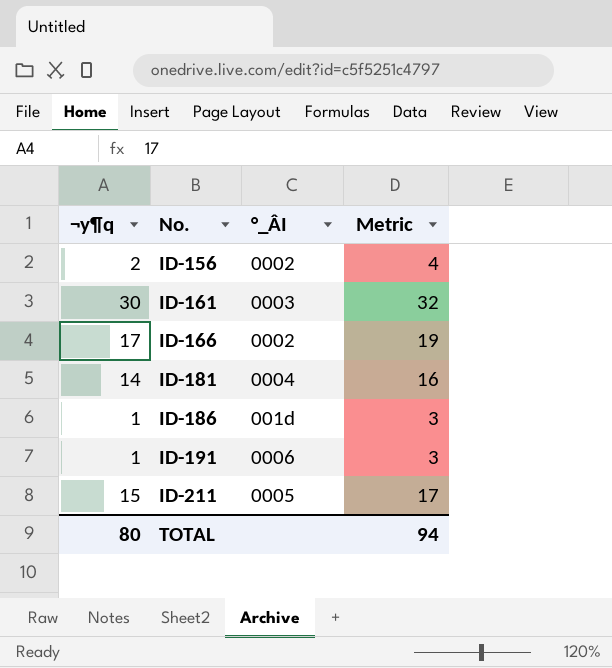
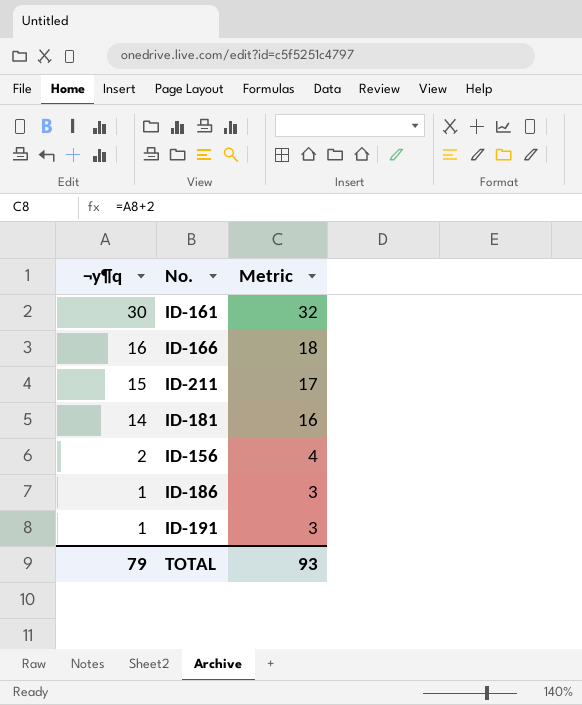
row order: No. ascending -> ¬y¶q descending
column °_ÂI | position: 3 -> none
ID-166 | ¬y¶q: 17 -> 16
ID-166 | Metric: 19 -> 18
TOTAL | ¬y¶q: 80 -> 79
TOTAL | Metric: 94 -> 93

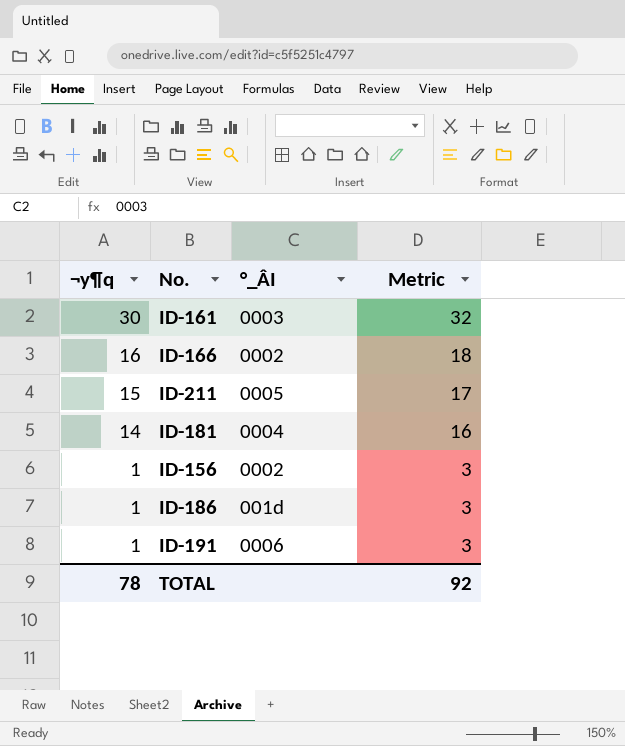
column °_ÂI | position: none -> 3
ID-156 | ¬y¶q: 2 -> 1
ID-156 | Metric: 4 -> 3
TOTAL | ¬y¶q: 79 -> 78
TOTAL | Metric: 93 -> 92

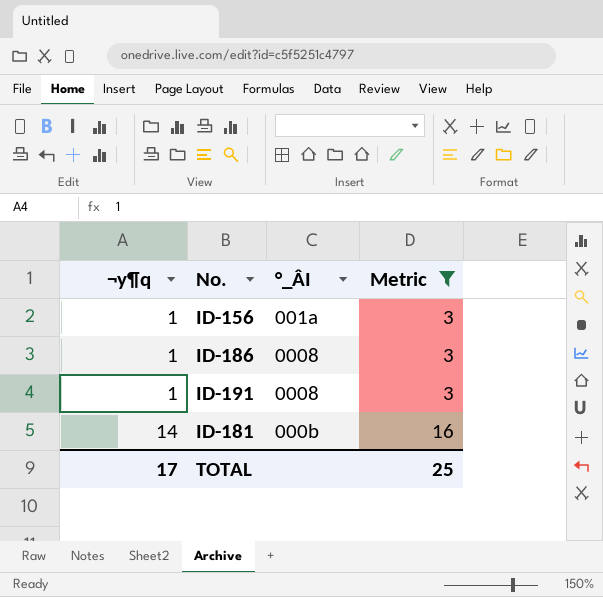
filter: none -> Metric <= 16
row order: ¬y¶q descending -> ¬y¶q ascending
ID-156 | °_ÂI: 0002 -> 001a
ID-186 | °_ÂI: 001d -> 0008
ID-191 | °_ÂI: 0006 -> 0008
ID-181 | °_ÂI: 0004 -> 000b
TOTAL | ¬y¶q: 78 -> 17
TOTAL | Metric: 92 -> 25

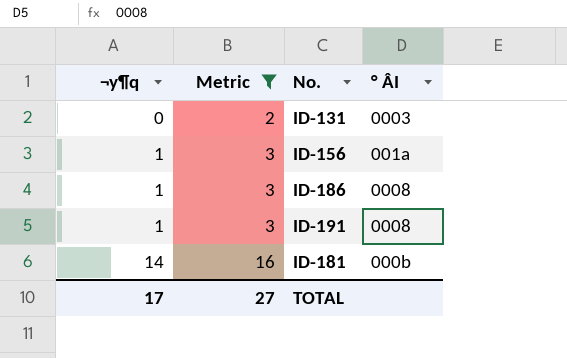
column Metric | position: 4 -> 2
column name: °_ÂI -> ° ÂI
row ID-131: none -> 0 | 2 | 0003
TOTAL | Metric: 25 -> 27

